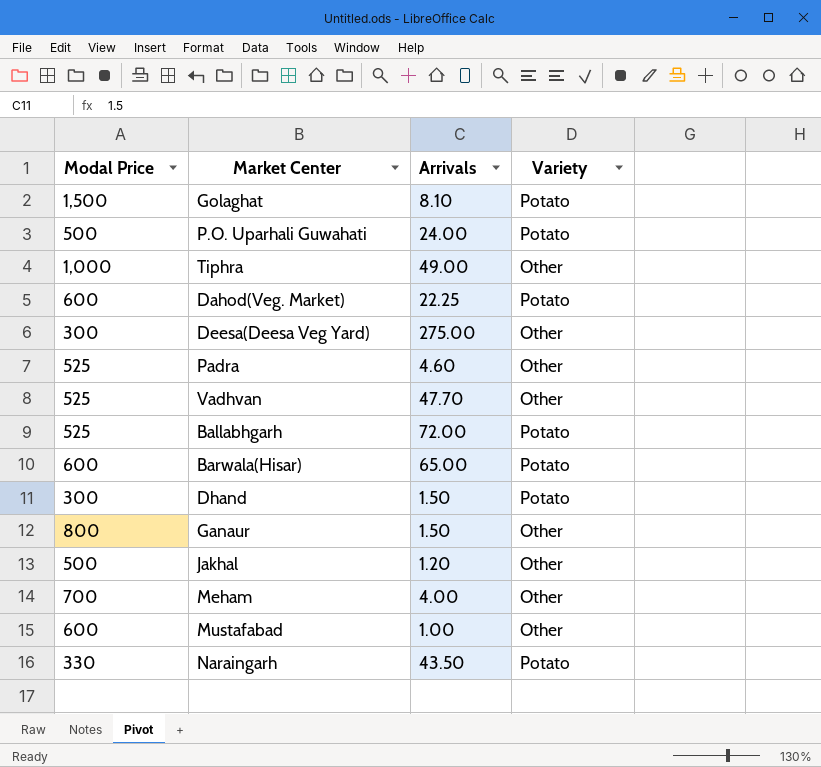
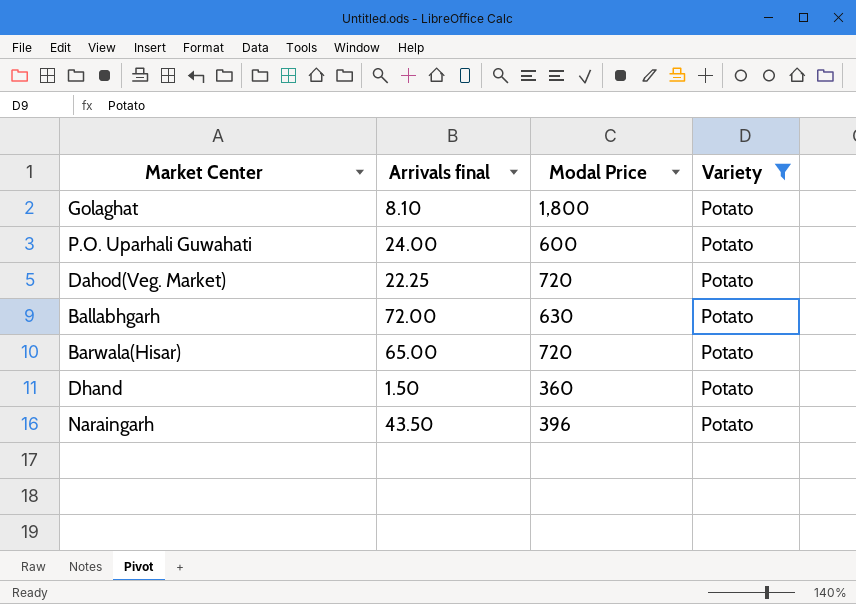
filter: none -> Variety = Potato
column name: Arrivals -> Arrivals final
column Modal Price | position: 1 -> 3
Golaghat | Modal Price: 1,500 -> 1,800
P.O. Uparhali Guwahati | Modal Price: 500 -> 600
Dahod(Veg. Market) | Modal Price: 600 -> 720
Ballabhgarh | Modal Price: 525 -> 630
Barwala(Hisar) | Modal Price: 600 -> 720
Dhand | Modal Price: 300 -> 360
Naraingarh | Modal Price: 330 -> 396

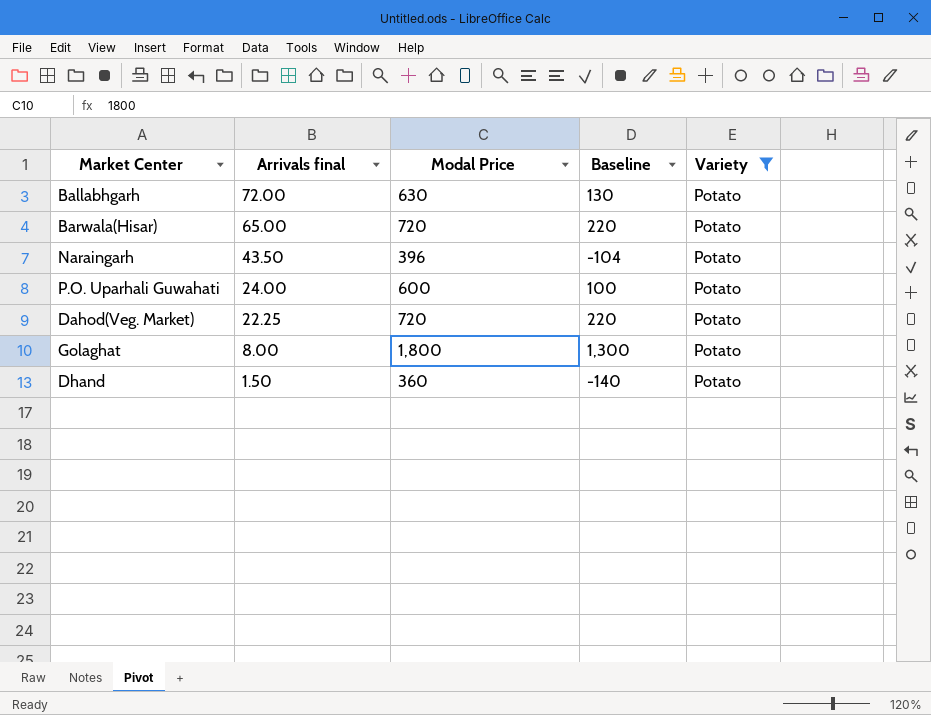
row order: none -> Arrivals final descending
column Baseline | formula: none -> [Modal Price] - 500
Golaghat | Arrivals final: 8.10 -> 8.00

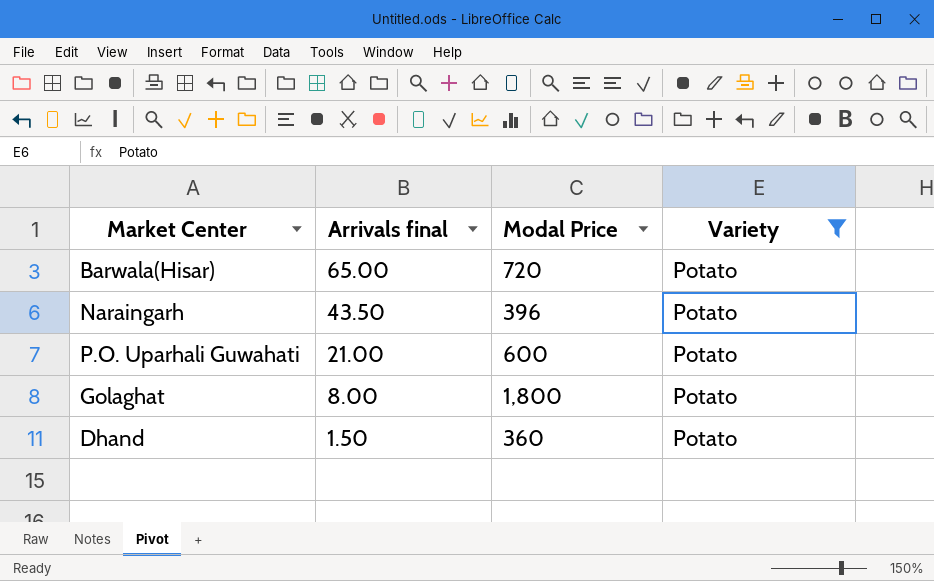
column Baseline | formula: [Modal Price] - 500 -> none
row Ballabhgarh: 72.00 | 630 | 130 | Potato -> none
row Dahod(Veg. Market): 22.25 | 720 | 220 | Potato -> none
P.O. Uparhali Guwahati | Arrivals final: 24.00 -> 21.00

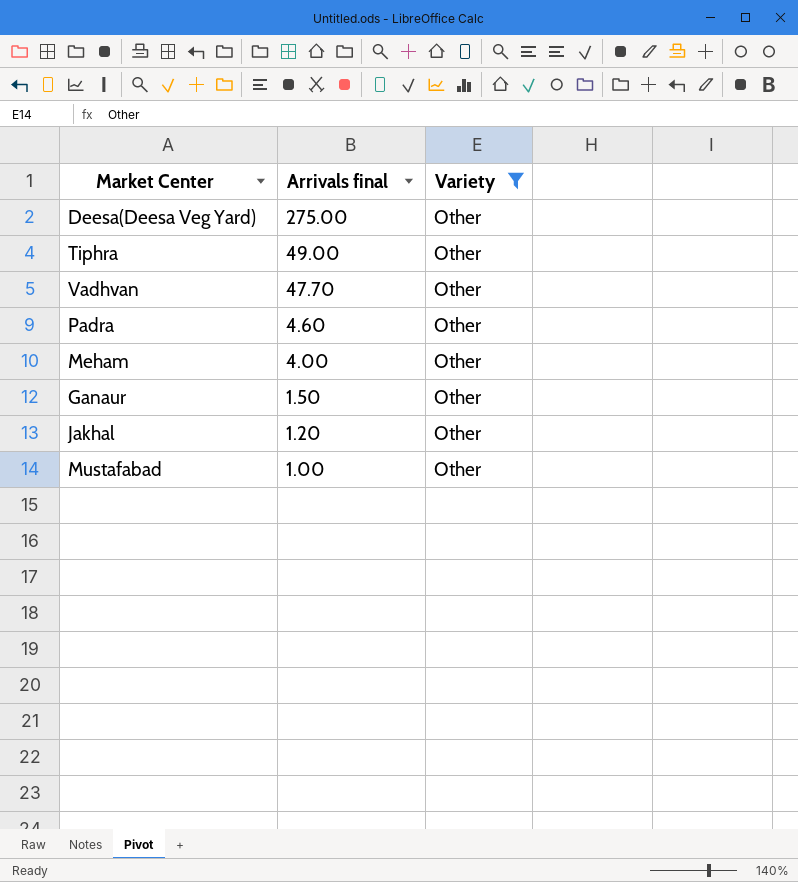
filter: Variety = Potato -> Variety = Other
column Modal Price | position: 3 -> none

